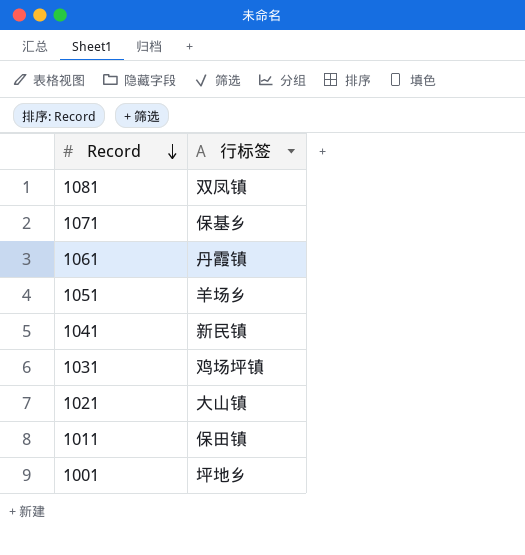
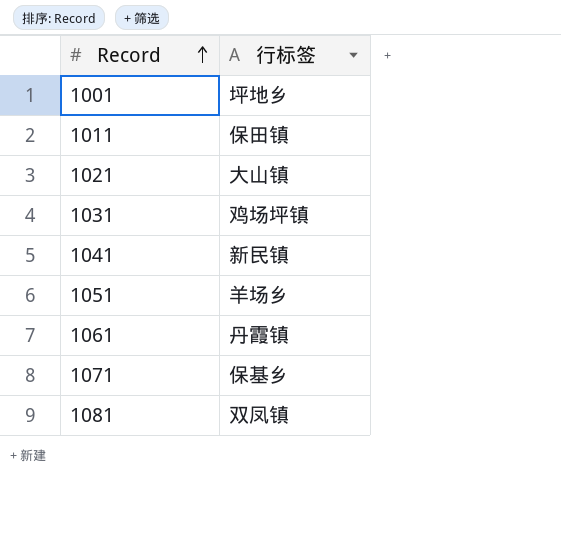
row order: Record descending -> Record ascending

